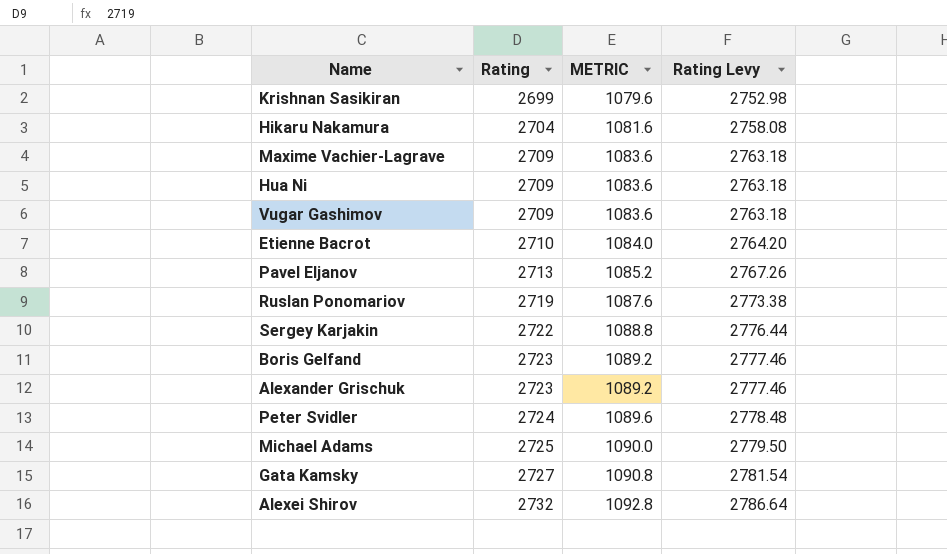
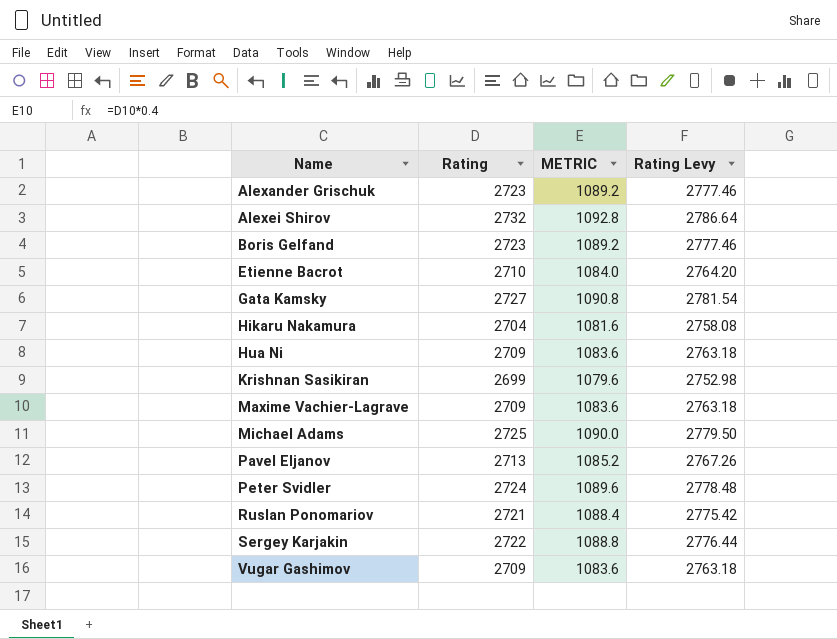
row order: Rating ascending -> Name ascending
Ruslan Ponomariov | Rating: 2719 -> 2721
Ruslan Ponomariov | METRIC: 1087.6 -> 1088.4
Ruslan Ponomariov | Rating Levy: 2773.38 -> 2775.42

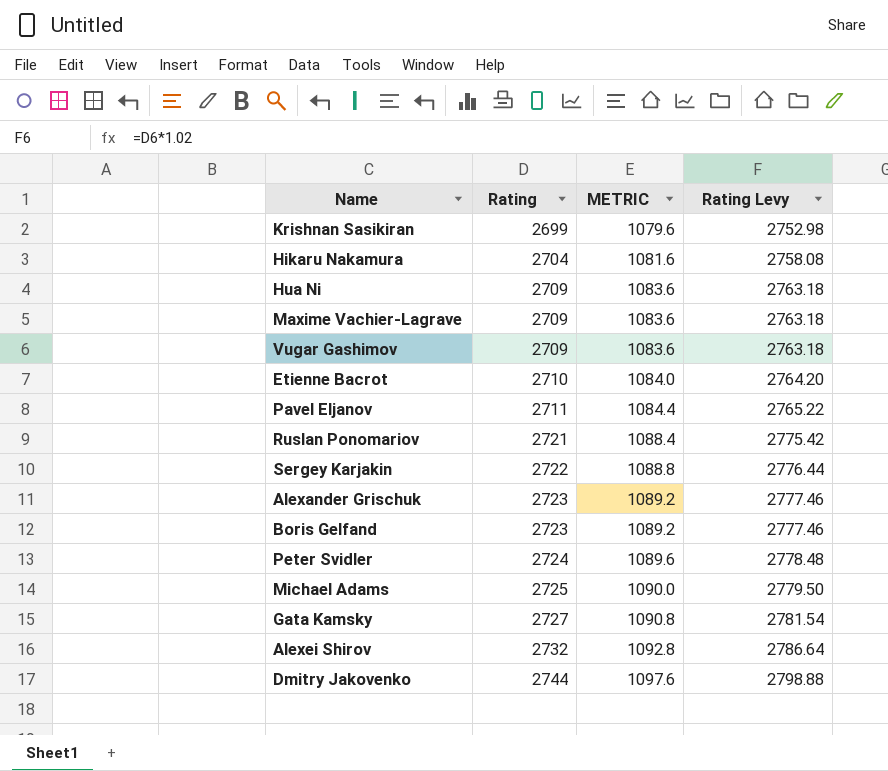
row order: Name ascending -> Rating ascending
Pavel Eljanov | Rating: 2713 -> 2711
Pavel Eljanov | METRIC: 1085.2 -> 1084.4
Pavel Eljanov | Rating Levy: 2767.26 -> 2765.22
row Dmitry Jakovenko: none -> 2744 | 1097.6 | 2798.88

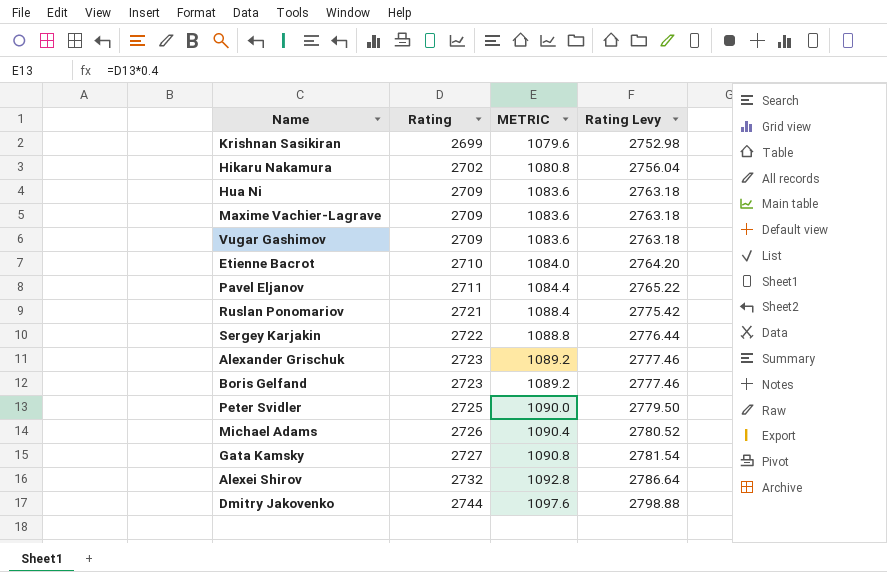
Hikaru Nakamura | Rating: 2704 -> 2702
Hikaru Nakamura | METRIC: 1081.6 -> 1080.8
Hikaru Nakamura | Rating Levy: 2758.08 -> 2756.04
Peter Svidler | Rating: 2724 -> 2725
Peter Svidler | METRIC: 1089.6 -> 1090.0
Peter Svidler | Rating Levy: 2778.48 -> 2779.50
Michael Adams | Rating: 2725 -> 2726
Michael Adams | METRIC: 1090.0 -> 1090.4
Michael Adams | Rating Levy: 2779.50 -> 2780.52

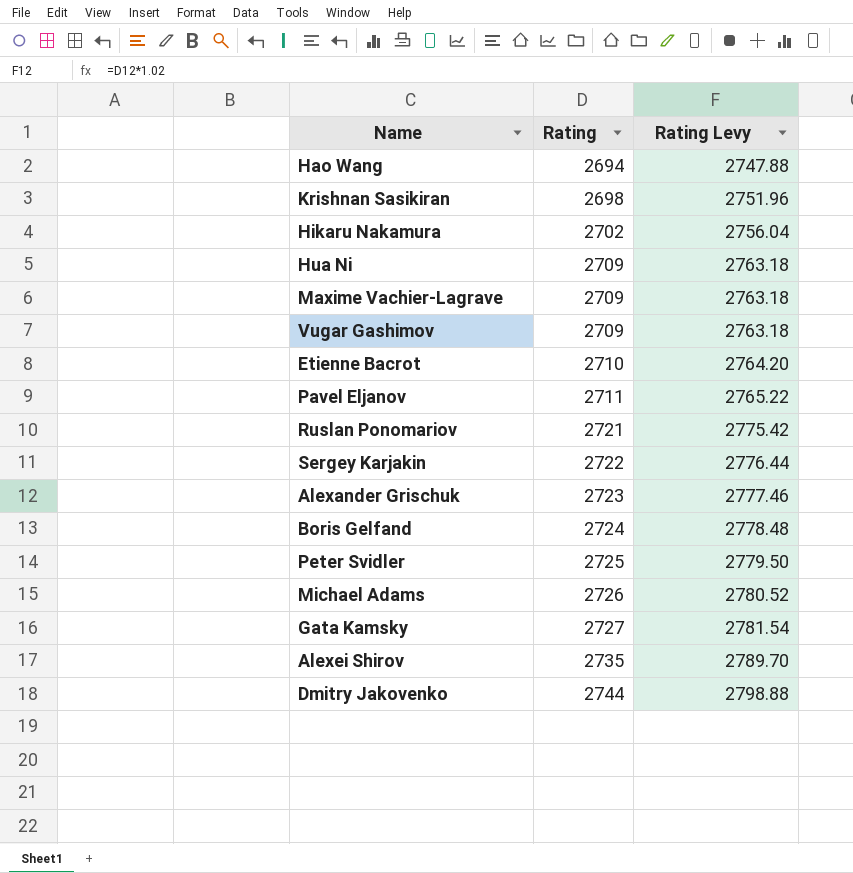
column METRIC | formula: [Rating] * 0.4 -> none
row Hao Wang: none -> 2694 | 2747.88
Krishnan Sasikiran | Rating: 2699 -> 2698
Krishnan Sasikiran | Rating Levy: 2752.98 -> 2751.96
Boris Gelfand | Rating: 2723 -> 2724
Boris Gelfand | Rating Levy: 2777.46 -> 2778.48
Alexei Shirov | Rating: 2732 -> 2735
Alexei Shirov | Rating Levy: 2786.64 -> 2789.70

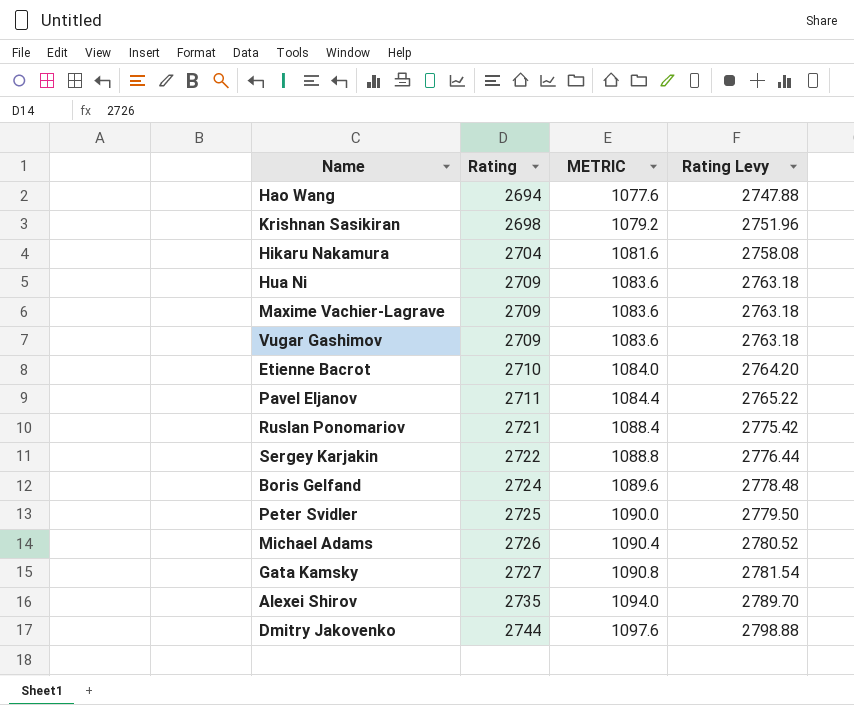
column METRIC | formula: none -> [Rating] * 0.4
row Alexander Grischuk: 2723 | 2777.46 -> none
Hikaru Nakamura | Rating: 2702 -> 2704
Hikaru Nakamura | Rating Levy: 2756.04 -> 2758.08

